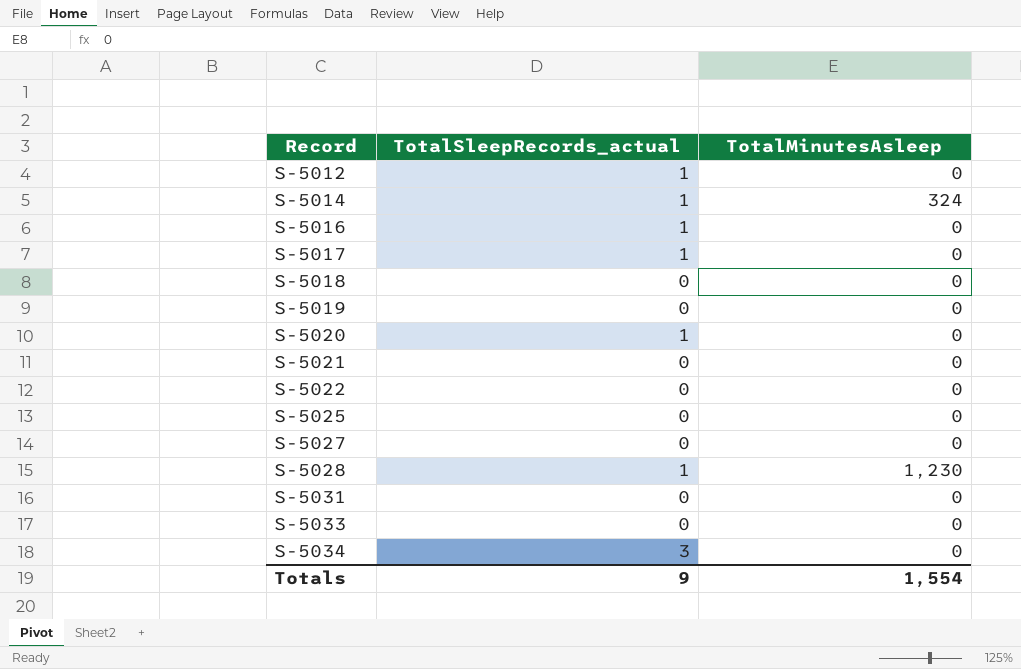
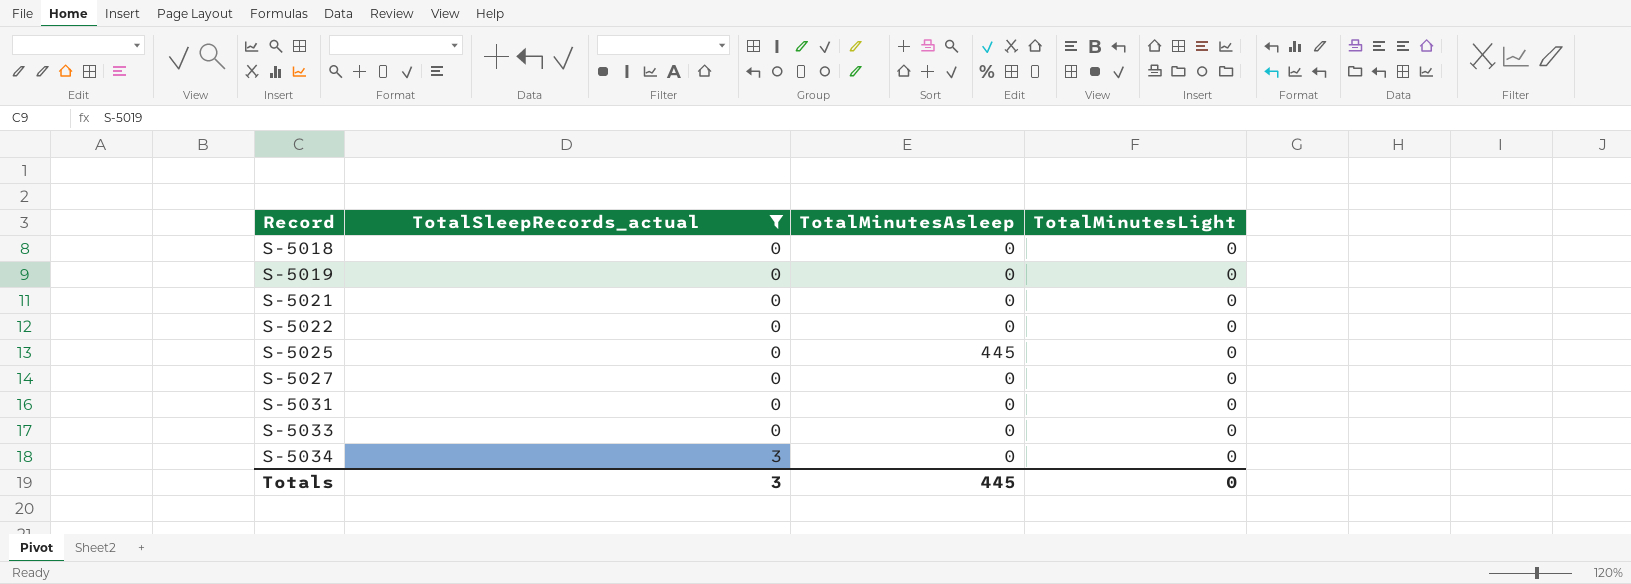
filter: none -> TotalSleepRecords_actual != 1
column TotalMinutesLight | position: none -> 4
S-5025 | TotalMinutesAsleep: 0 -> 445
Totals | TotalSleepRecords_actual: 9 -> 3
Totals | TotalMinutesAsleep: 1,554 -> 445

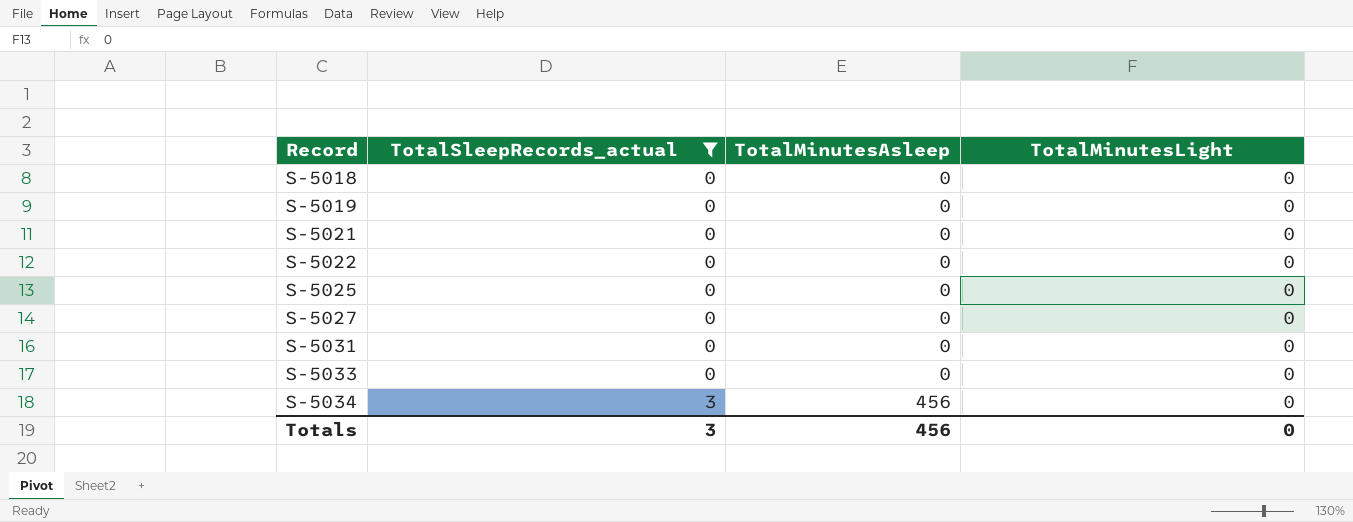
S-5025 | TotalMinutesAsleep: 445 -> 0
S-5034 | TotalMinutesAsleep: 0 -> 456
Totals | TotalMinutesAsleep: 445 -> 456

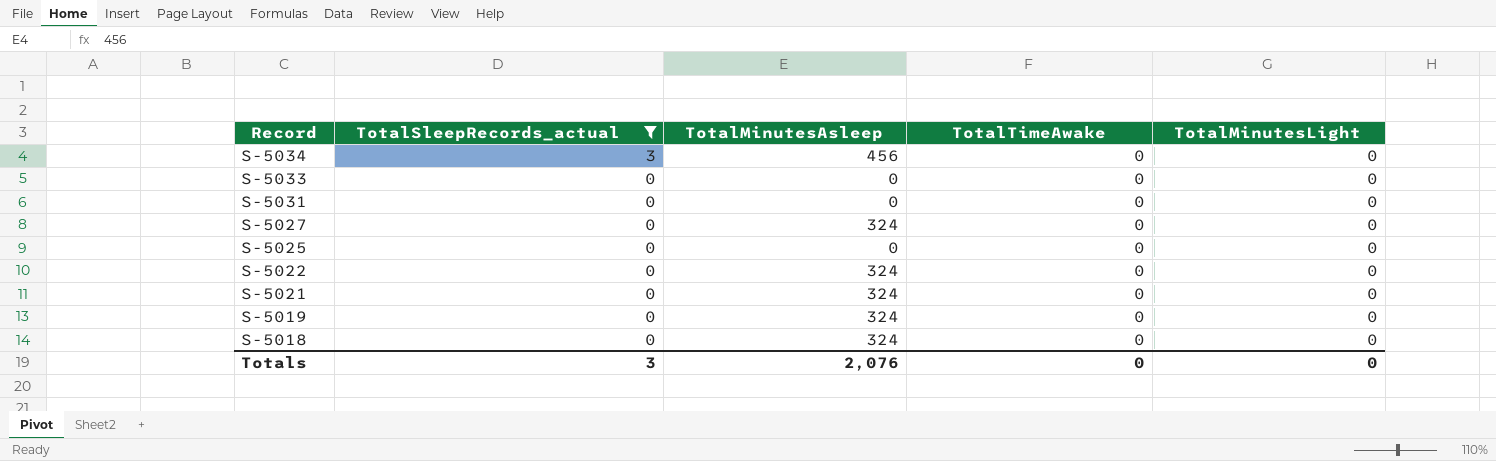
row order: Record ascending -> Record descending
column TotalTimeAwake | position: none -> 4
S-5027 | TotalMinutesAsleep: 0 -> 324
S-5022 | TotalMinutesAsleep: 0 -> 324
S-5021 | TotalMinutesAsleep: 0 -> 324
S-5019 | TotalMinutesAsleep: 0 -> 324
S-5018 | TotalMinutesAsleep: 0 -> 324
Totals | TotalMinutesAsleep: 456 -> 2,076

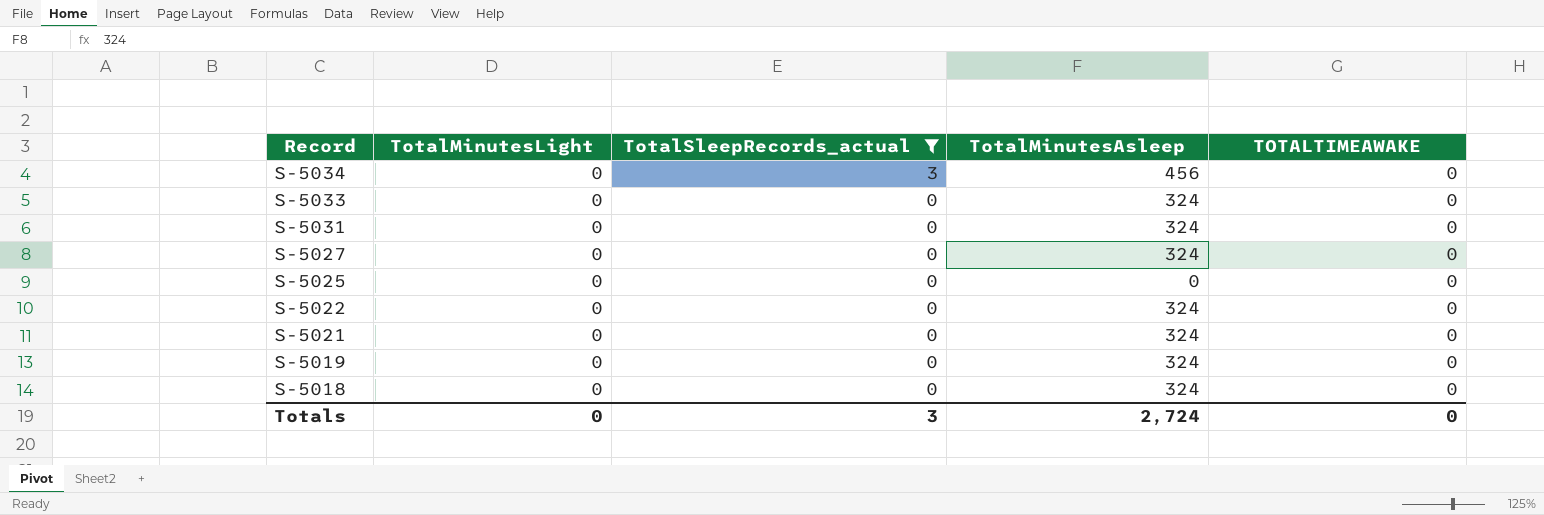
column TotalMinutesLight | position: 5 -> 2
column name: TotalTimeAwake -> TOTALTIMEAWAKE
S-5033 | TotalMinutesAsleep: 0 -> 324
S-5031 | TotalMinutesAsleep: 0 -> 324
Totals | TotalMinutesAsleep: 2,076 -> 2,724

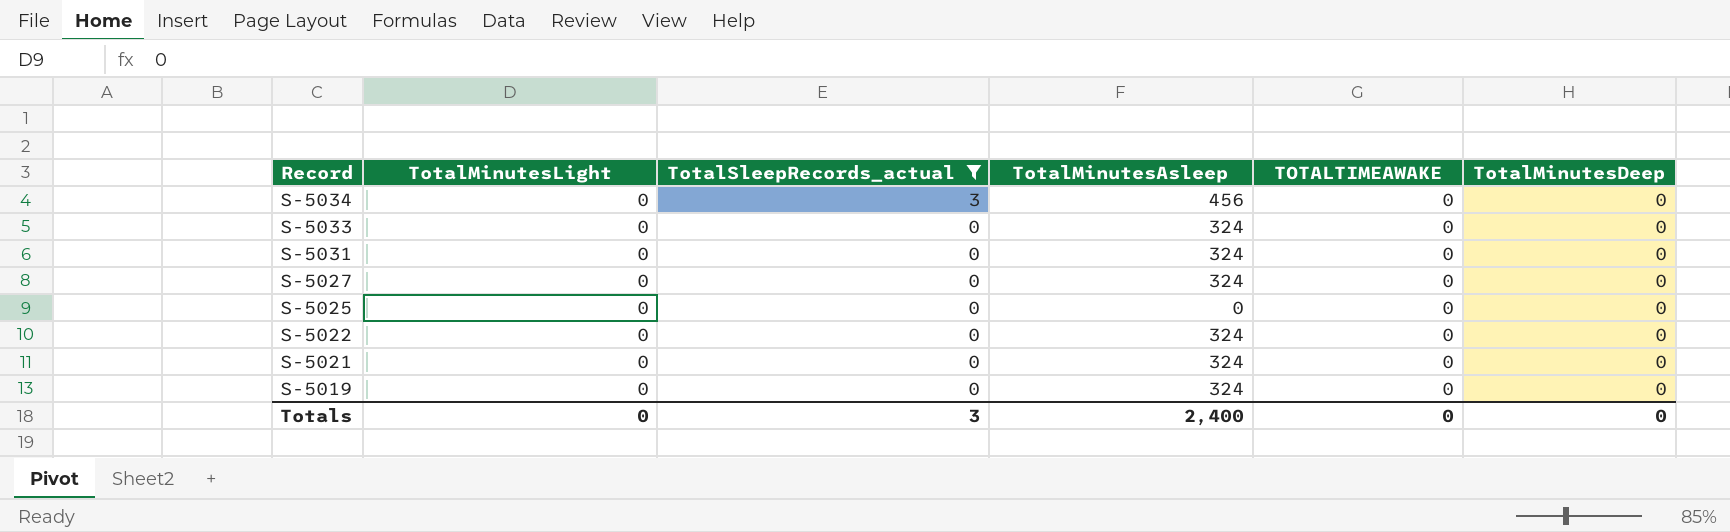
column TotalMinutesDeep | position: none -> 6
row S-5018: 0 | 0 | 324 | 0 -> none
Totals | TotalMinutesAsleep: 2,724 -> 2,400

